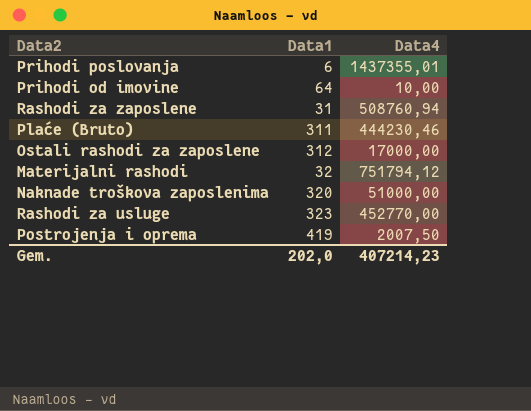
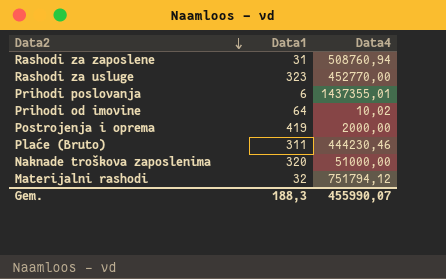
row order: none -> Data2 descending
row Ostali rashodi za zaposlene: 312 | 17000,00 -> none
Prihodi od imovine | Data4: 10,00 -> 10,02
Postrojenja i oprema | Data4: 2007,50 -> 2000,00
Gem. | Data1: 202,0 -> 188,3
Gem. | Data4: 407214,23 -> 455990,07

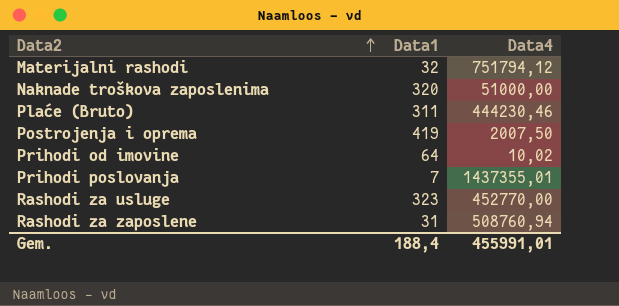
row order: Data2 descending -> Data2 ascending
Postrojenja i oprema | Data4: 2000,00 -> 2007,50
Prihodi poslovanja | Data1: 6 -> 7
Gem. | Data1: 188,3 -> 188,4
Gem. | Data4: 455990,07 -> 455991,01

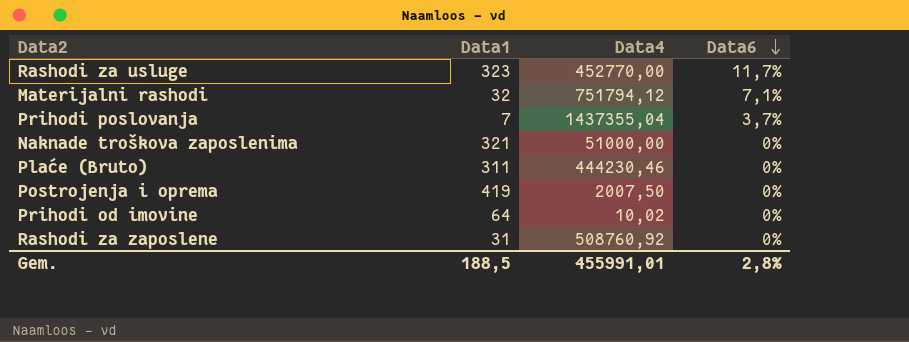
row order: Data2 ascending -> Data6 descending
column Data6 | position: none -> 4
Prihodi poslovanja | Data4: 1437355,01 -> 1437355,04
Naknade troškova zaposlenima | Data1: 320 -> 321
Rashodi za zaposlene | Data4: 508760,94 -> 508760,92
Gem. | Data1: 188,4 -> 188,5

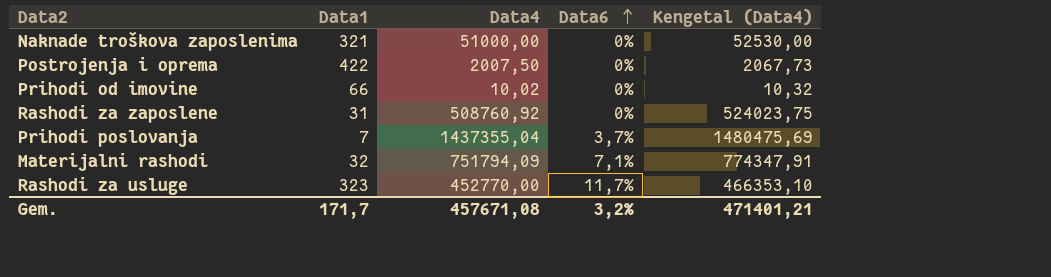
row order: Data6 descending -> Data6 ascending
column Kengetal (Data4) | formula: none -> [Data4] * 1,03
row Plaće (Bruto): 311 | 444230,46 | 0% -> none
Postrojenja i oprema | Data1: 419 -> 422
Prihodi od imovine | Data1: 64 -> 66
Materijalni rashodi | Data4: 751794,12 -> 751794,09
Gem. | Data1: 188,5 -> 171,7
Gem. | Data4: 455991,01 -> 457671,08
Gem. | Data6: 2,8% -> 3,2%

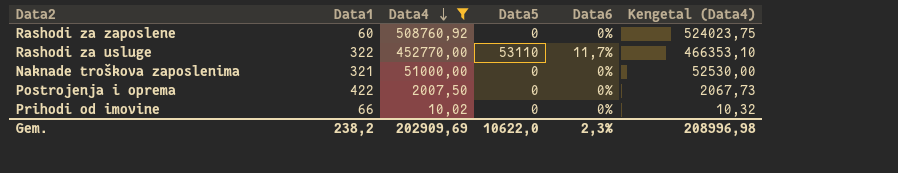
filter: none -> Data4 <= 508760,92
row order: Data6 ascending -> Data4 descending
column Data5 | position: none -> 4
Rashodi za zaposlene | Data1: 31 -> 60
Rashodi za usluge | Data1: 323 -> 322
Gem. | Data1: 171,7 -> 238,2
Gem. | Data4: 457671,08 -> 202909,69
Gem. | Data6: 3,2% -> 2,3%
Gem. | Kengetal (Data4): 471401,21 -> 208996,98

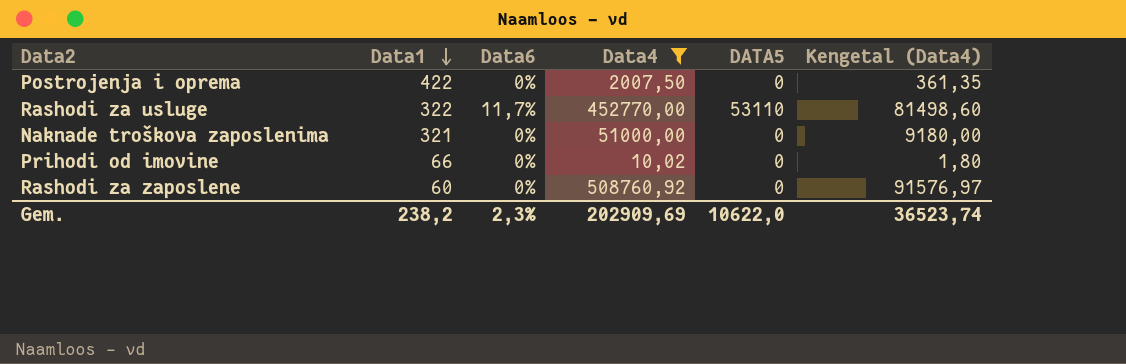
row order: Data4 descending -> Data1 descending
column Data6 | position: 5 -> 3
column name: Data5 -> DATA5
column Kengetal (Data4) | formula: [Data4] * 1,03 -> [Data4] * 0,18
Gem. | Kengetal (Data4): 208996,98 -> 36523,74

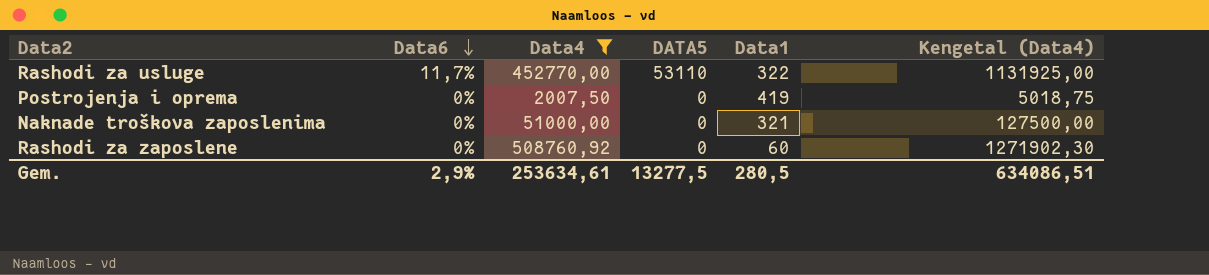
row order: Data1 descending -> Data6 descending
column Data1 | position: 2 -> 5
column Kengetal (Data4) | formula: [Data4] * 0,18 -> [Data4] * 2,5
row Prihodi od imovine: 66 | 0% | 10,02 | 0 | 1,80 -> none
Postrojenja i oprema | Data1: 422 -> 419
Gem. | Data6: 2,3% -> 2,9%
Gem. | Data4: 202909,69 -> 253634,61
Gem. | DATA5: 10622,0 -> 13277,5
Gem. | Data1: 238,2 -> 280,5
Gem. | Kengetal (Data4): 36523,74 -> 634086,51

